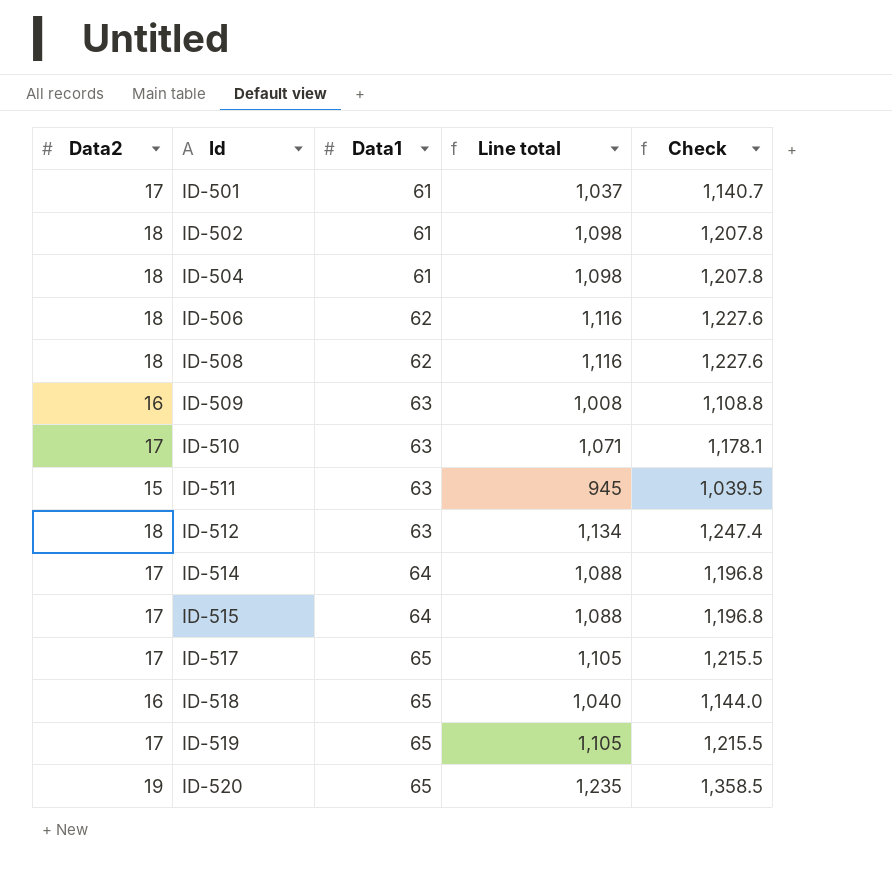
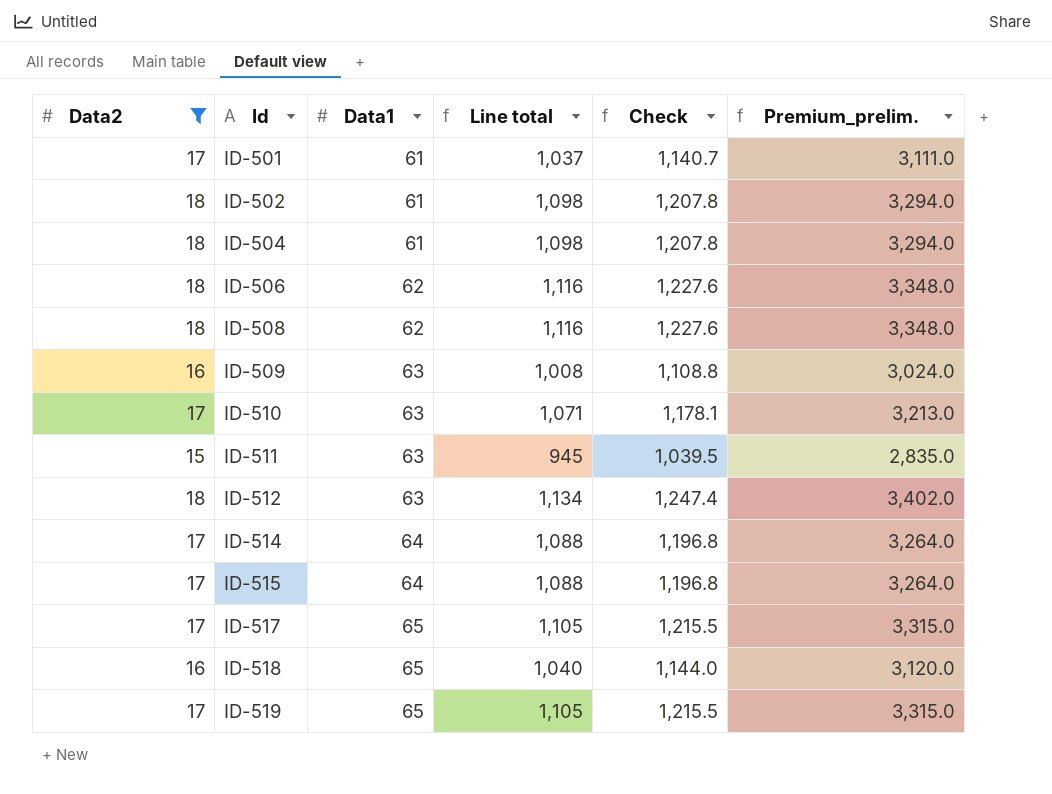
filter: none -> Data2 != 19
column Premium_prelim. | formula: none -> [Line total] * 3

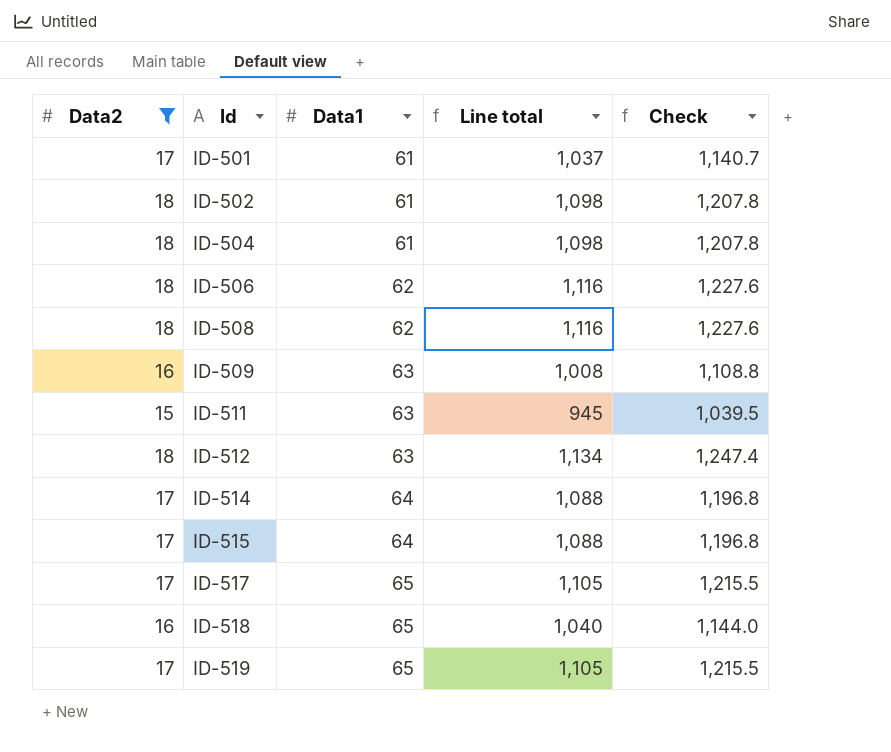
column Premium_prelim. | formula: [Line total] * 3 -> none
row ID-510: 17 | 63 | 1,071 | 1,178.1 | 3,213.0 -> none

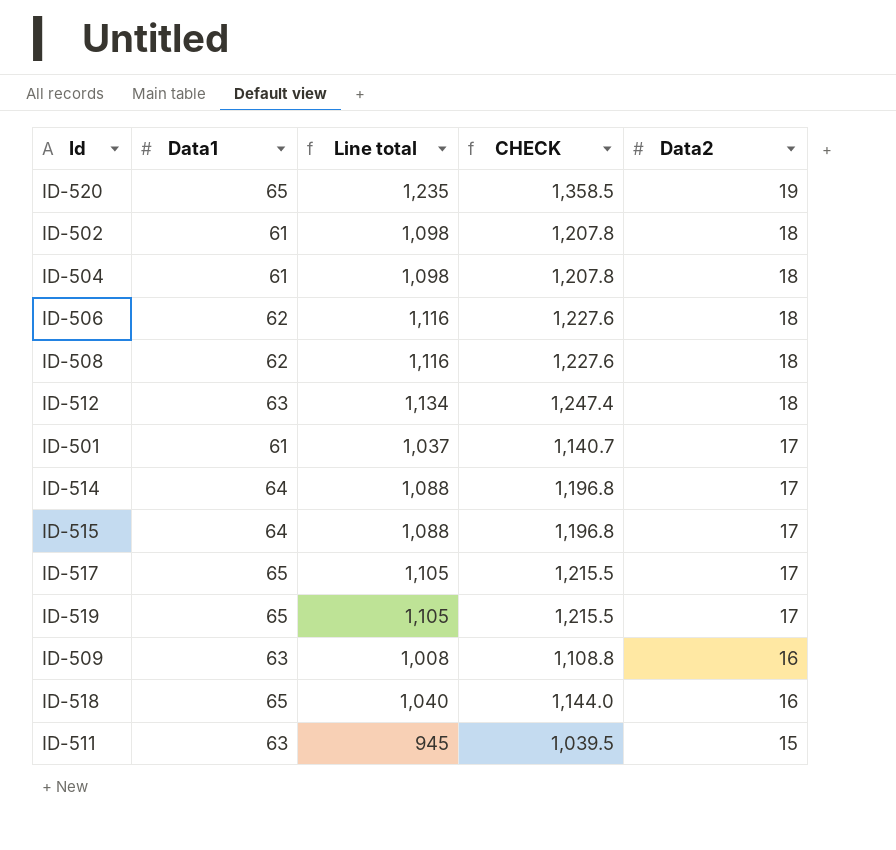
filter: Data2 != 19 -> none
row order: Id ascending -> Data2 descending
column name: Check -> CHECK
column Data2 | position: 1 -> 5

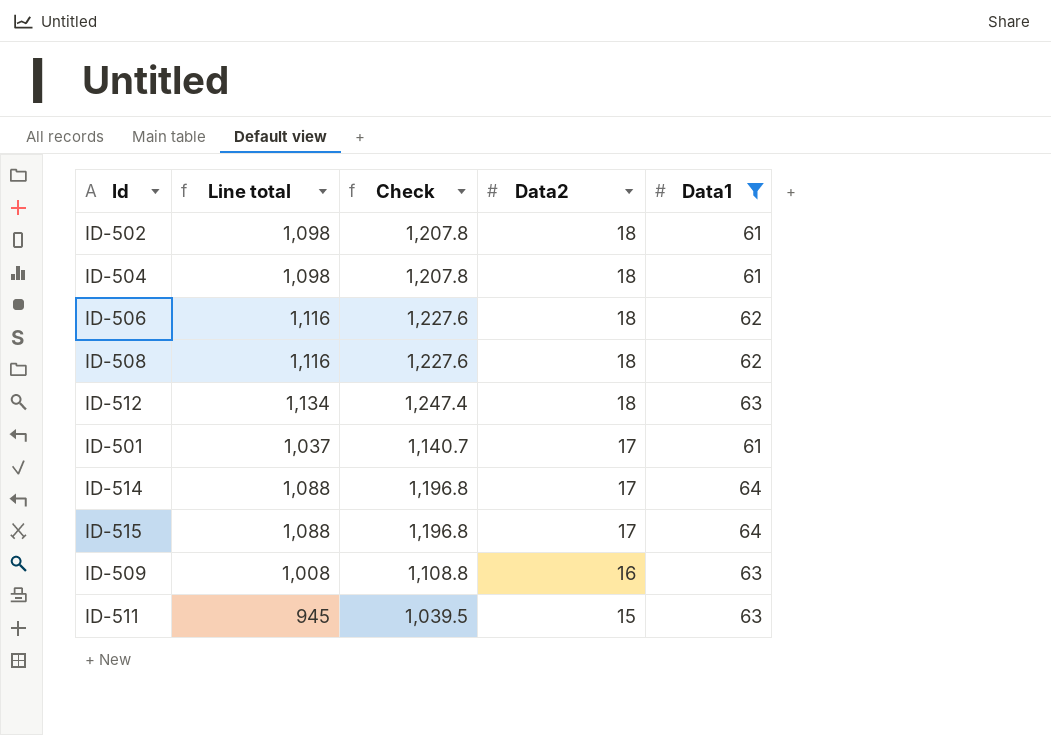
filter: none -> Data1 != 65
column name: CHECK -> Check
column Data1 | position: 2 -> 5

